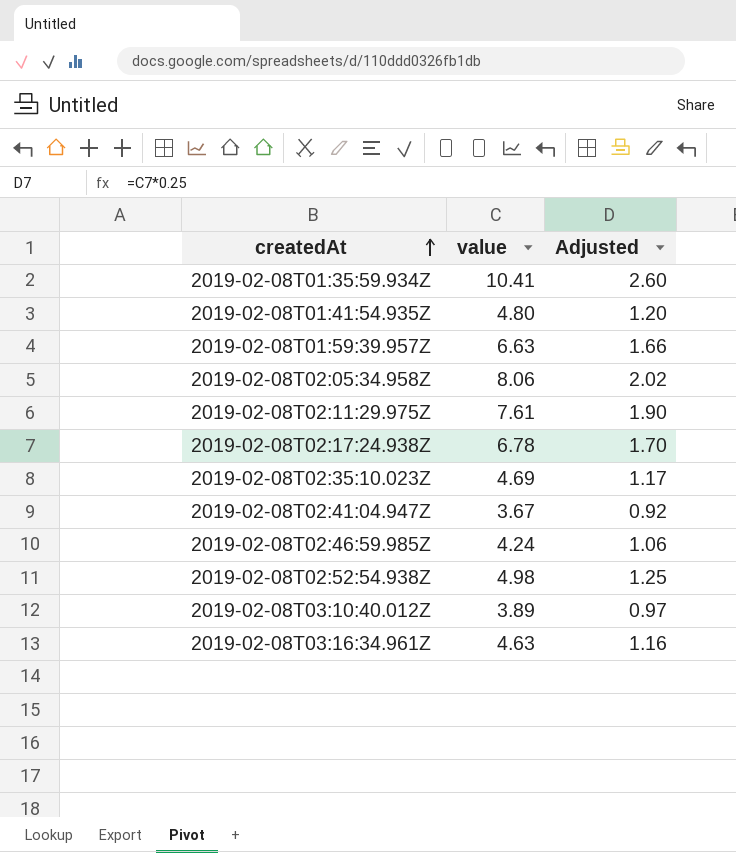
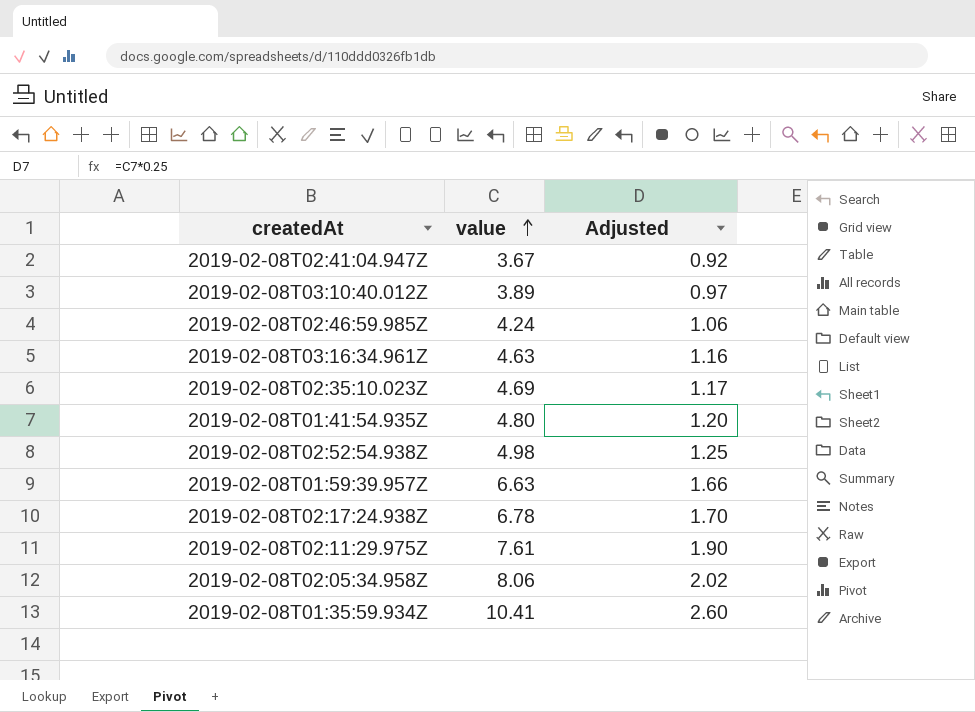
row order: createdAt ascending -> value ascending

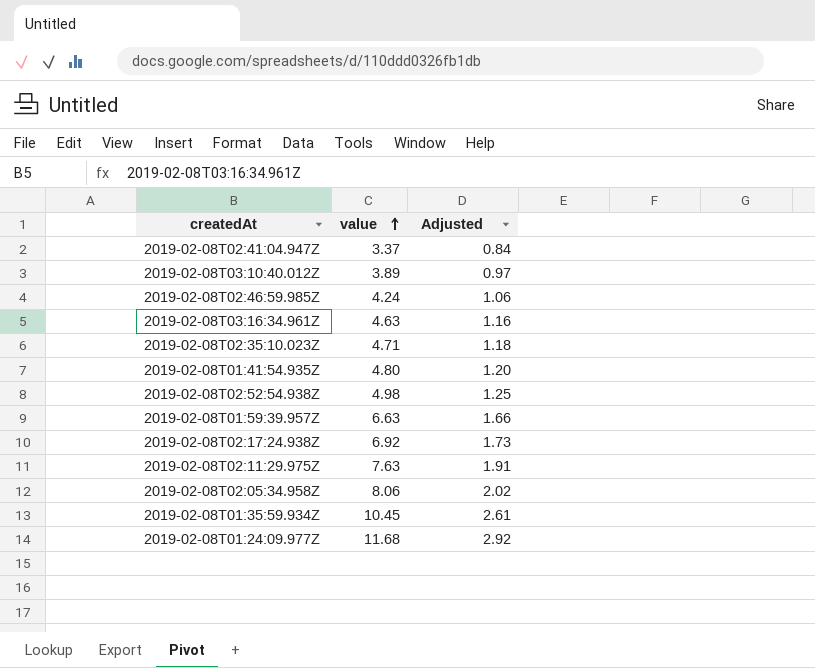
2019-02-08T02:41:04.947Z | value: 3.67 -> 3.37
2019-02-08T02:41:04.947Z | Adjusted: 0.92 -> 0.84
2019-02-08T02:35:10.023Z | value: 4.69 -> 4.71
2019-02-08T02:35:10.023Z | Adjusted: 1.17 -> 1.18
2019-02-08T02:17:24.938Z | value: 6.78 -> 6.92
2019-02-08T02:17:24.938Z | Adjusted: 1.70 -> 1.73
2019-02-08T02:11:29.975Z | value: 7.61 -> 7.63
2019-02-08T02:11:29.975Z | Adjusted: 1.90 -> 1.91
2019-02-08T01:35:59.934Z | value: 10.41 -> 10.45
2019-02-08T01:35:59.934Z | Adjusted: 2.60 -> 2.61
row 2019-02-08T01:24:09.977Z: none -> 11.68 | 2.92

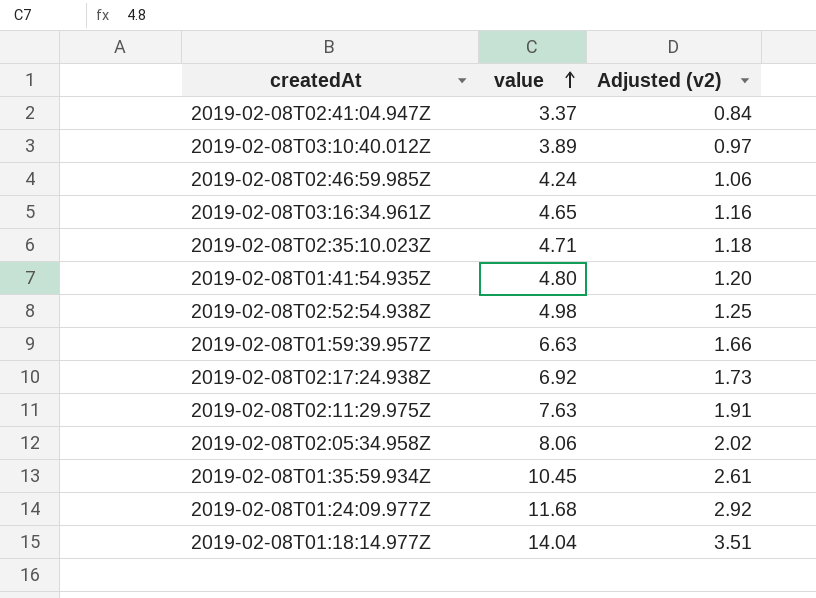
column name: Adjusted -> Adjusted (v2)
2019-02-08T03:16:34.961Z | value: 4.63 -> 4.65
row 2019-02-08T01:18:14.977Z: none -> 14.04 | 3.51

